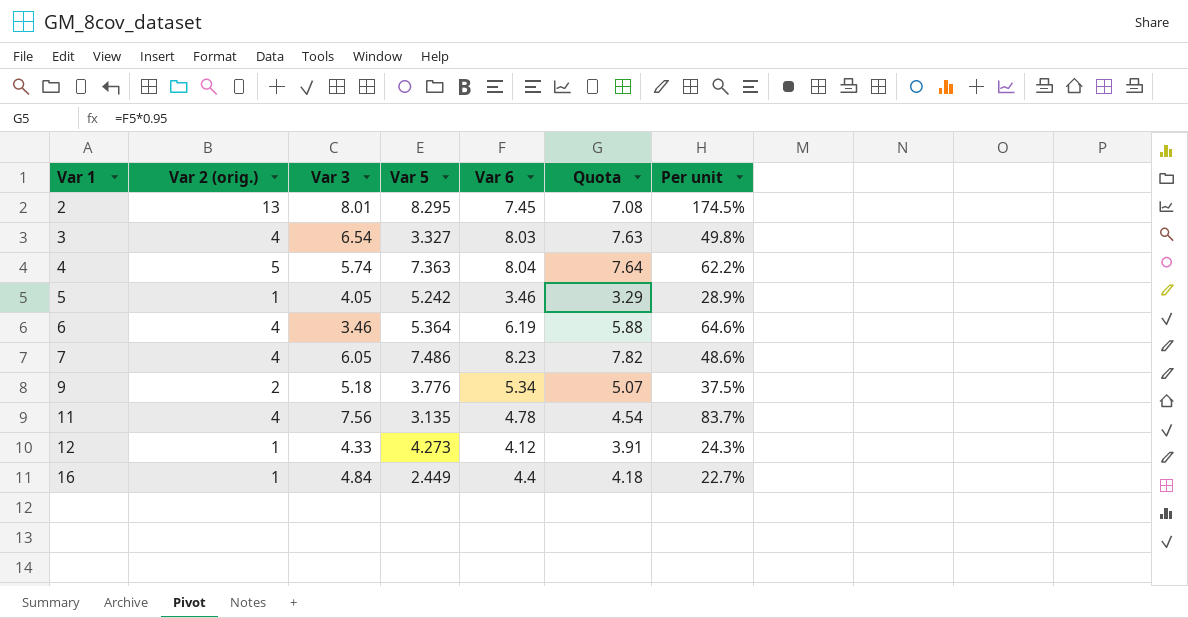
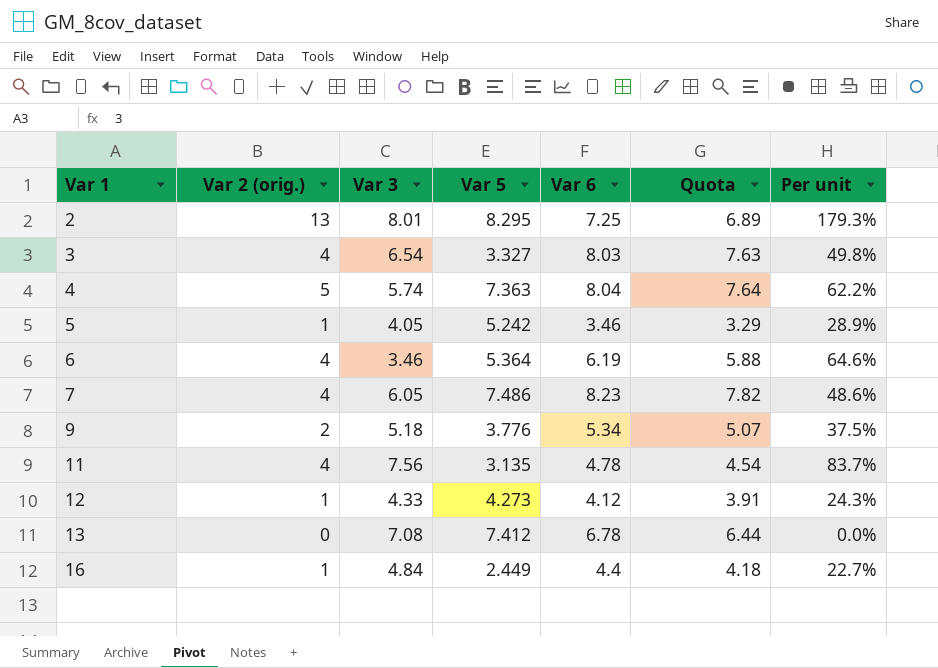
2 | Var 6: 7.45 -> 7.25
2 | Quota: 7.08 -> 6.89
2 | Per unit: 174.5% -> 179.3%
row 13: none -> 0 | 7.08 | 7.412 | 6.78 | 6.44 | 0.0%

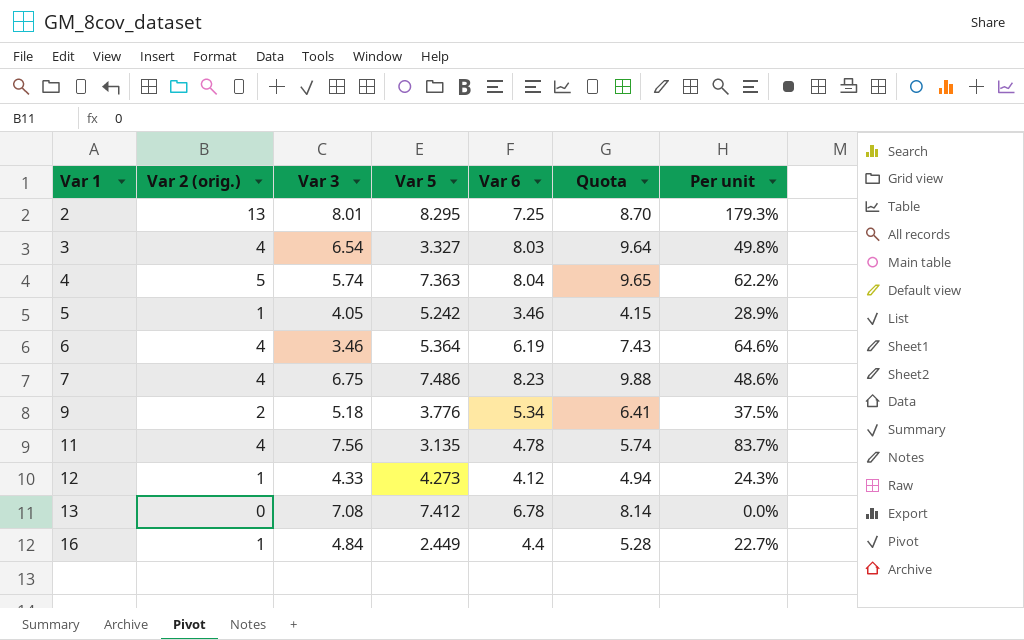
column Quota | formula: [Var 6] * 0.95 -> [Var 6] * 1.2
7 | Var 3: 6.05 -> 6.75

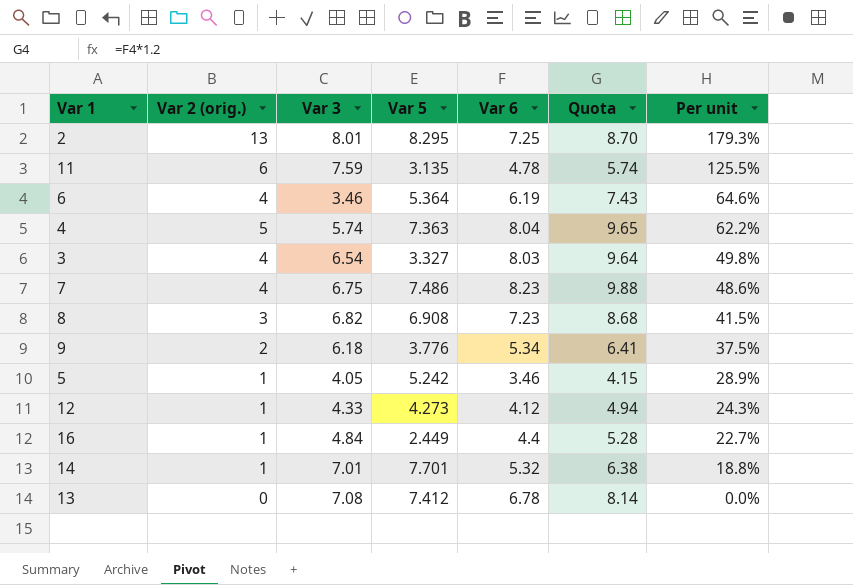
row order: Var 1 ascending -> Per unit descending
11 | Var 2 (orig.): 4 -> 6
11 | Var 3: 7.56 -> 7.59
11 | Per unit: 83.7% -> 125.5%
row 8: none -> 3 | 6.82 | 6.908 | 7.23 | 8.68 | 41.5%
9 | Var 3: 5.18 -> 6.18
row 14: none -> 1 | 7.01 | 7.701 | 5.32 | 6.38 | 18.8%

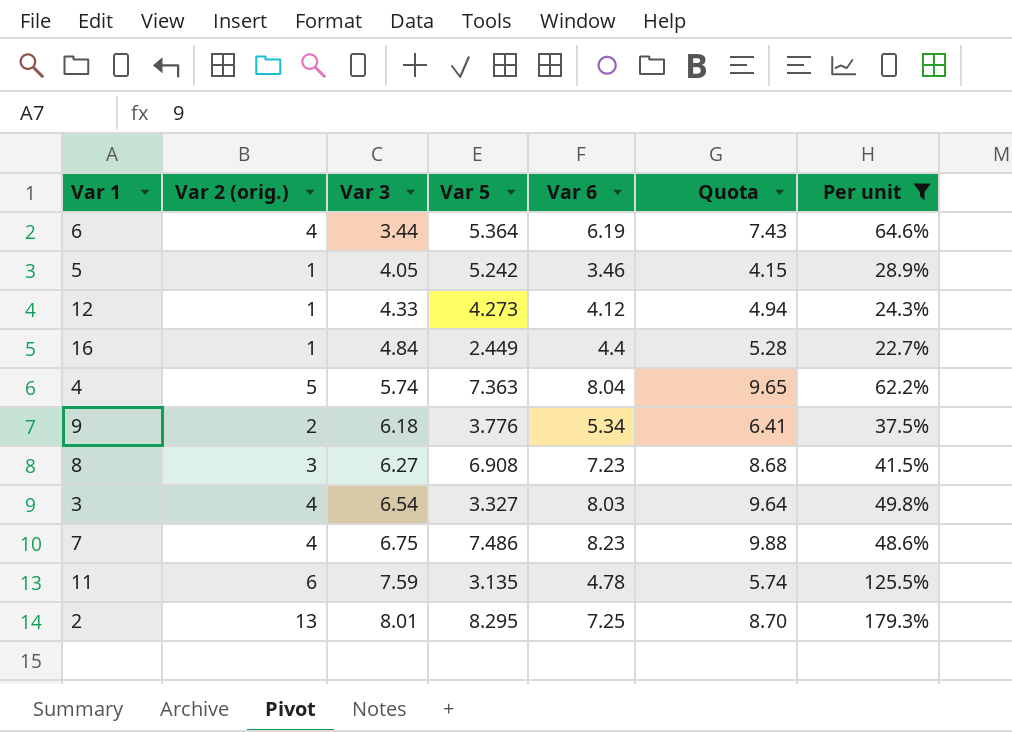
filter: none -> Per unit >= 22.7%
row order: Per unit descending -> Var 3 ascending
6 | Var 3: 3.46 -> 3.44
8 | Var 3: 6.82 -> 6.27

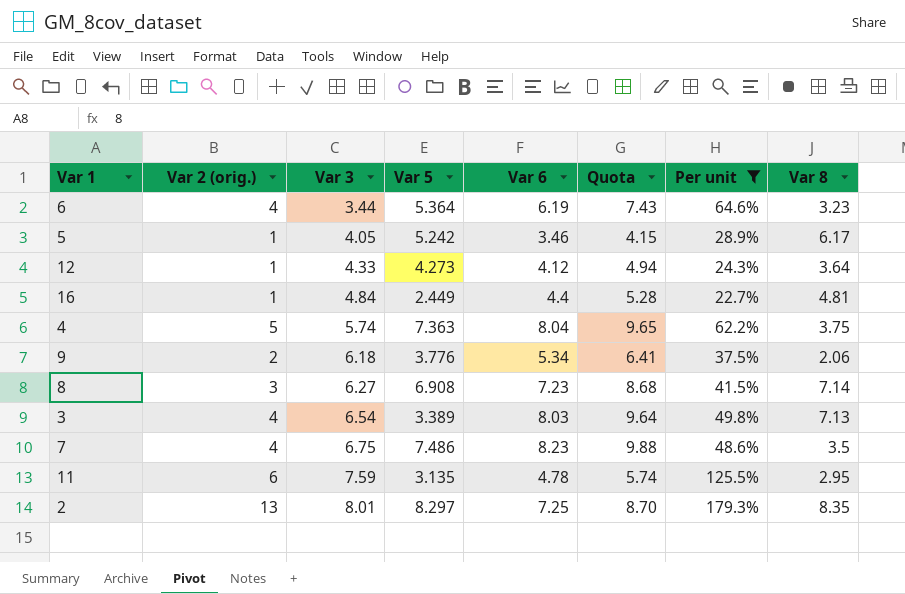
column Var 8 | position: none -> 8
3 | Var 5: 3.327 -> 3.389
2 | Var 5: 8.295 -> 8.297

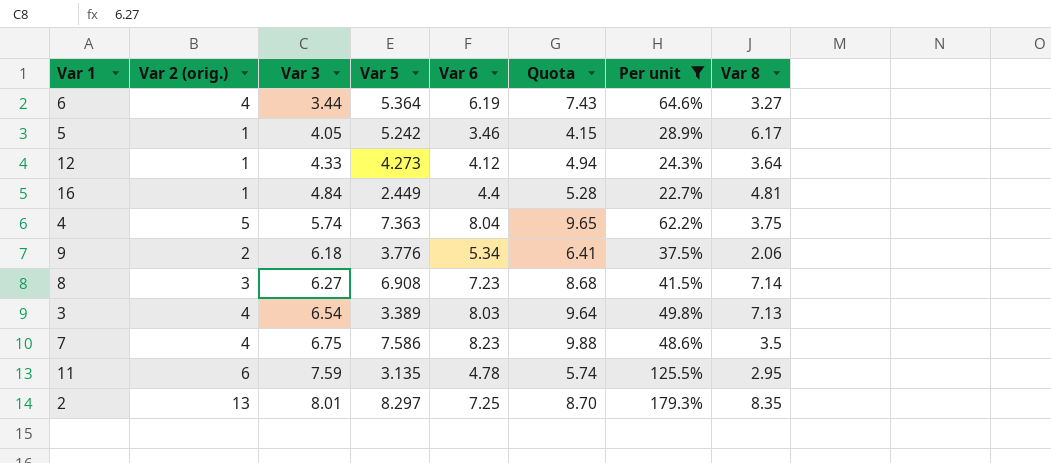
6 | Var 8: 3.23 -> 3.27
7 | Var 5: 7.486 -> 7.586

